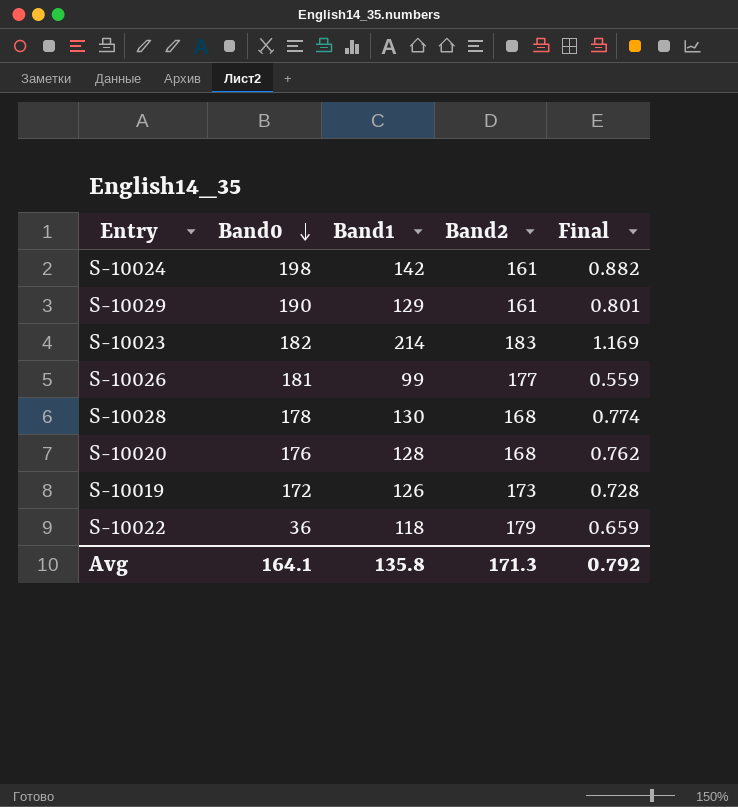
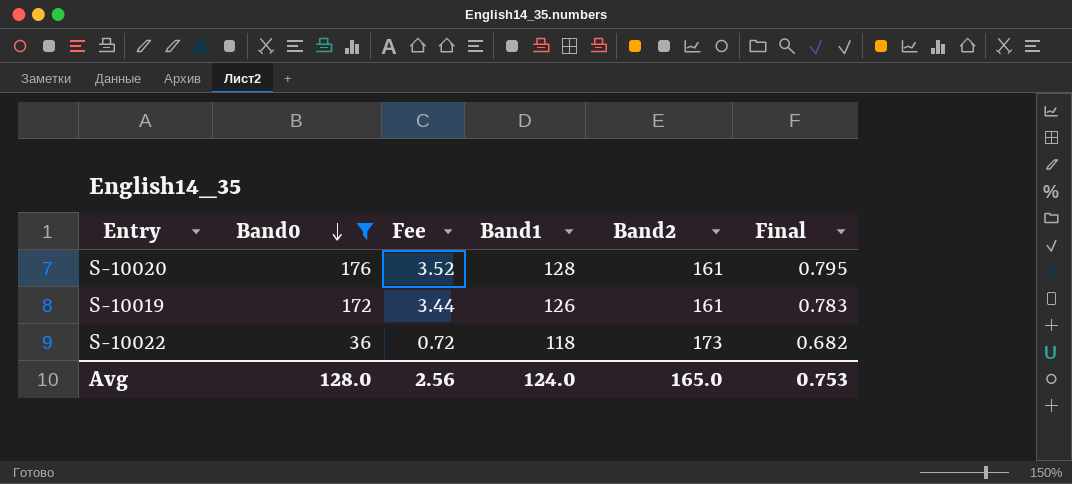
filter: none -> Band0 <= 176
column Fee | formula: none -> [Band0] * 0.02
S-10020 | Band2: 168 -> 161
S-10020 | Final: 0.762 -> 0.795
S-10019 | Band2: 173 -> 161
S-10019 | Final: 0.728 -> 0.783
S-10022 | Band2: 179 -> 173
S-10022 | Final: 0.659 -> 0.682
Avg | Band0: 164.1 -> 128.0
Avg | Band1: 135.8 -> 124.0
Avg | Band2: 171.3 -> 165.0
Avg | Final: 0.792 -> 0.753

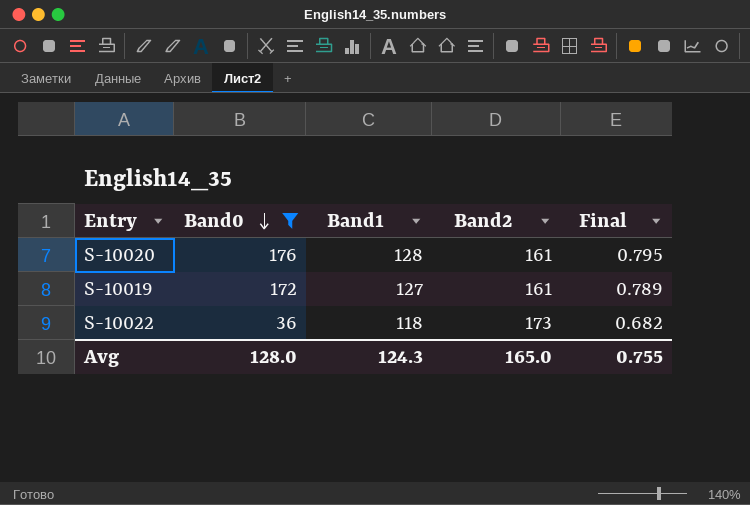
column Fee | formula: [Band0] * 0.02 -> none
S-10019 | Band1: 126 -> 127
S-10019 | Final: 0.783 -> 0.789
Avg | Band1: 124.0 -> 124.3
Avg | Final: 0.753 -> 0.755

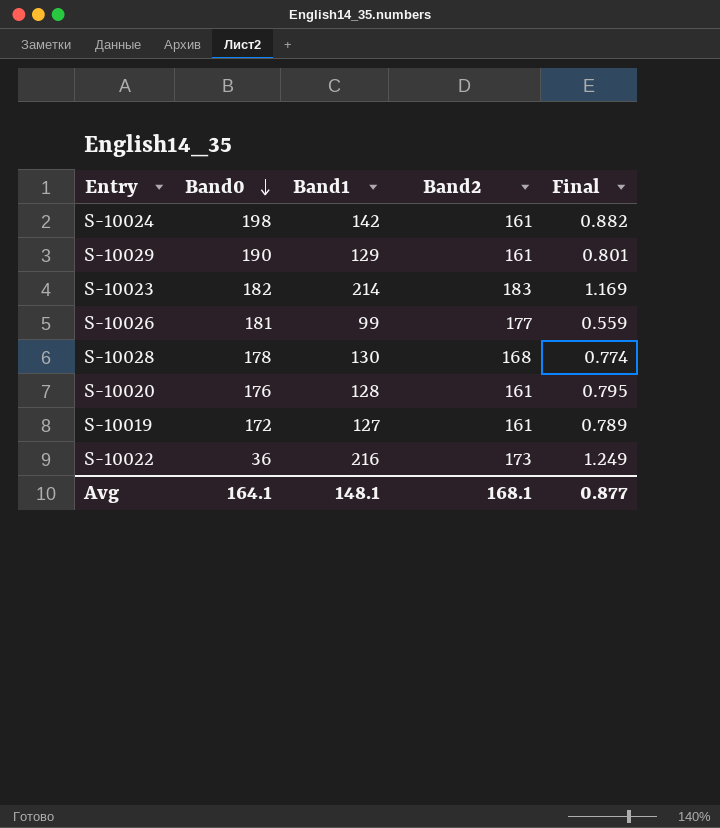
filter: Band0 <= 176 -> none
S-10022 | Band1: 118 -> 216
S-10022 | Final: 0.682 -> 1.249
Avg | Band0: 128.0 -> 164.1
Avg | Band1: 124.3 -> 148.1
Avg | Band2: 165.0 -> 168.1
Avg | Final: 0.755 -> 0.877

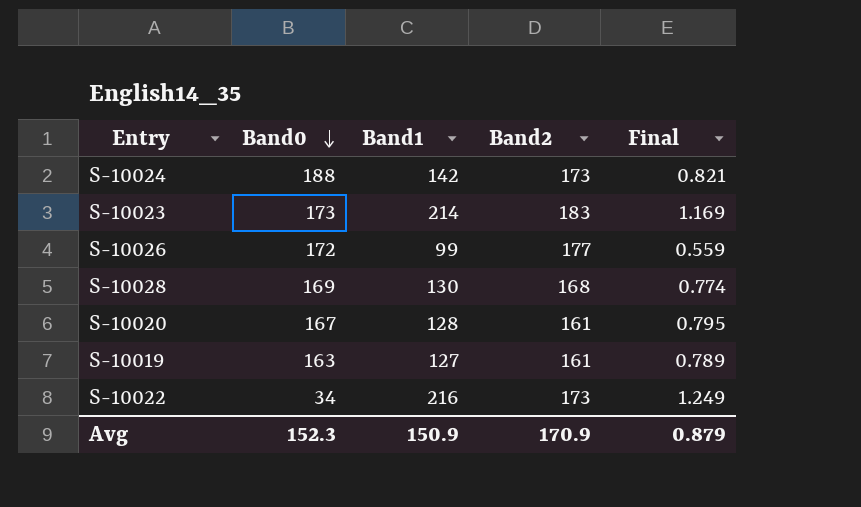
row S-10029: 190 | 129 | 161 | 0.801 -> none
S-10024 | Band0: 198 -> 188
S-10024 | Band2: 161 -> 173
S-10024 | Final: 0.882 -> 0.821
S-10023 | Band0: 182 -> 173
S-10026 | Band0: 181 -> 172
S-10028 | Band0: 178 -> 169
S-10020 | Band0: 176 -> 167
S-10019 | Band0: 172 -> 163
S-10022 | Band0: 36 -> 34
Avg | Band0: 164.1 -> 152.3
Avg | Band1: 148.1 -> 150.9
Avg | Band2: 168.1 -> 170.9
Avg | Final: 0.877 -> 0.879

